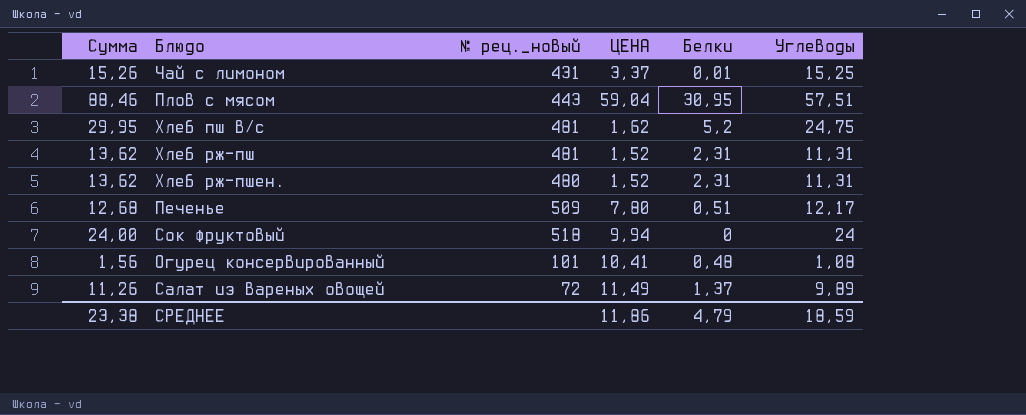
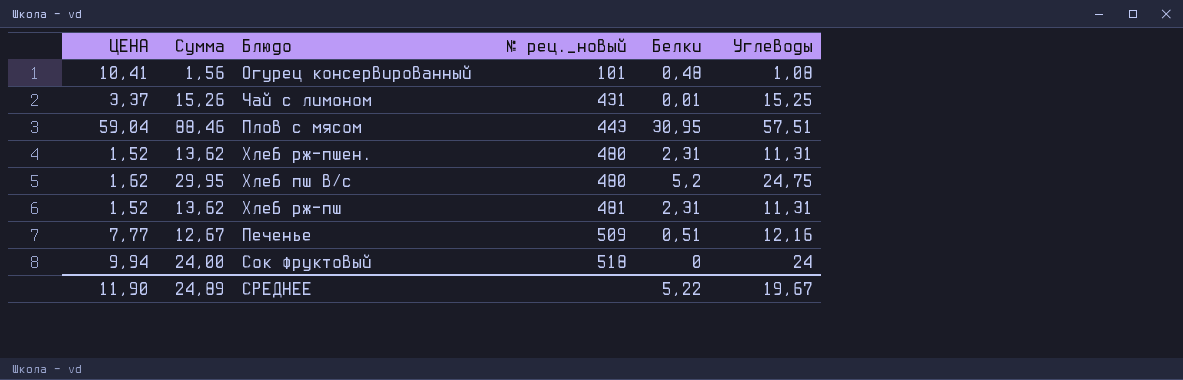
row order: none -> № рец._новый ascending
column ЦЕНА | position: 4 -> 1
row Салат из вареных овощей: 11,26 | 72 | 11,49 | 1,37 | 9,89 -> none
Хлеб пш в/с | № рец._новый: 481 -> 480
Печенье | ЦЕНА: 7,80 -> 7,77
Печенье | Сумма: 12,68 -> 12,67
Печенье | Углеводы: 12,17 -> 12,16
СРЕДНЕЕ | ЦЕНА: 11,86 -> 11,90
СРЕДНЕЕ | Сумма: 23,38 -> 24,89
СРЕДНЕЕ | Белки: 4,79 -> 5,22
СРЕДНЕЕ | Углеводы: 18,59 -> 19,67

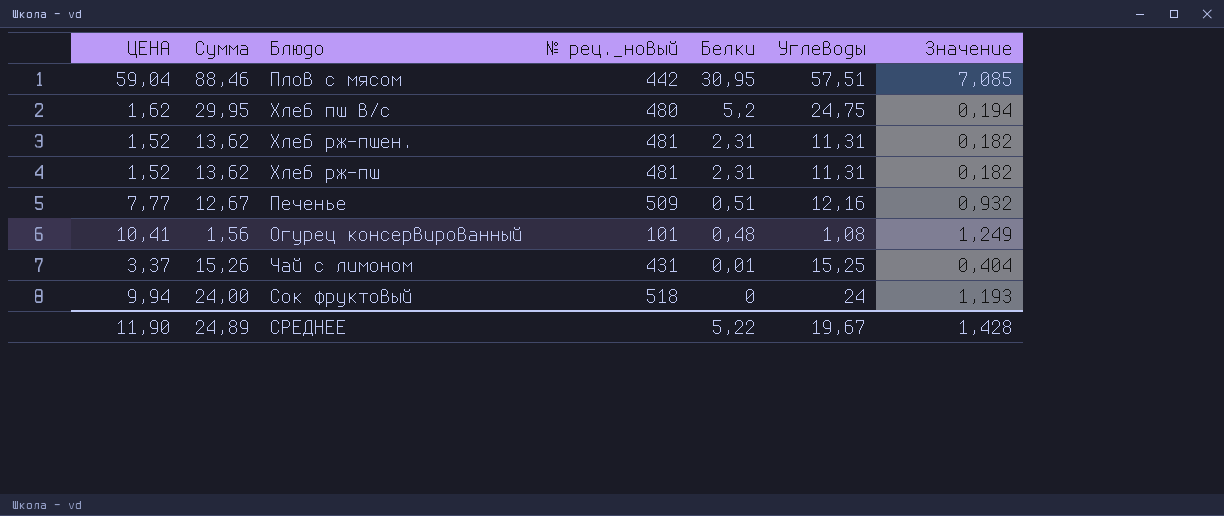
row order: № рец._новый ascending -> Белки descending
column Значение | formula: none -> [ЦЕНА] * 0,12
Плов с мясом | № рец._новый: 443 -> 442
Хлеб рж-пшен. | № рец._новый: 480 -> 481

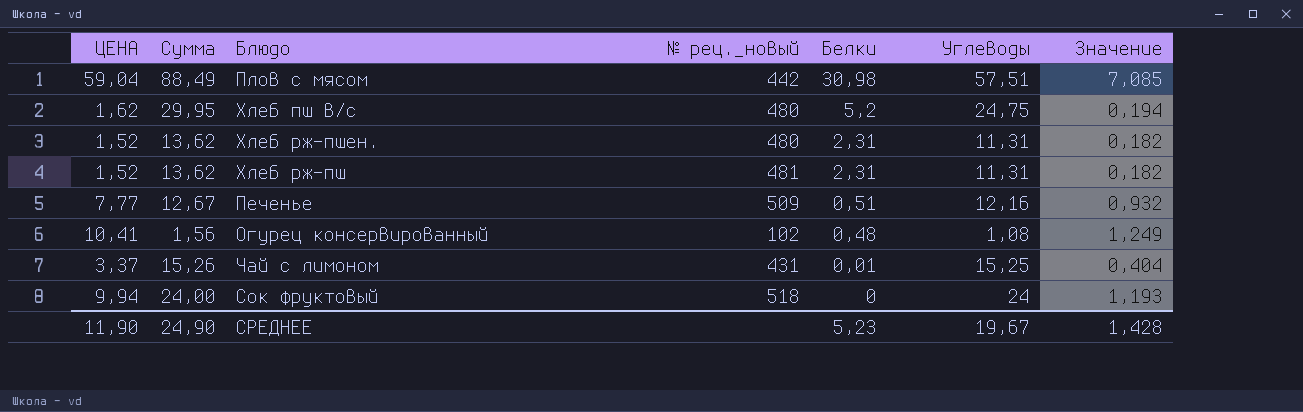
Плов с мясом | Сумма: 88,46 -> 88,49
Плов с мясом | Белки: 30,95 -> 30,98
Хлеб рж-пшен. | № рец._новый: 481 -> 480
Огурец консервированный | № рец._новый: 101 -> 102
СРЕДНЕЕ | Сумма: 24,89 -> 24,90
СРЕДНЕЕ | Белки: 5,22 -> 5,23

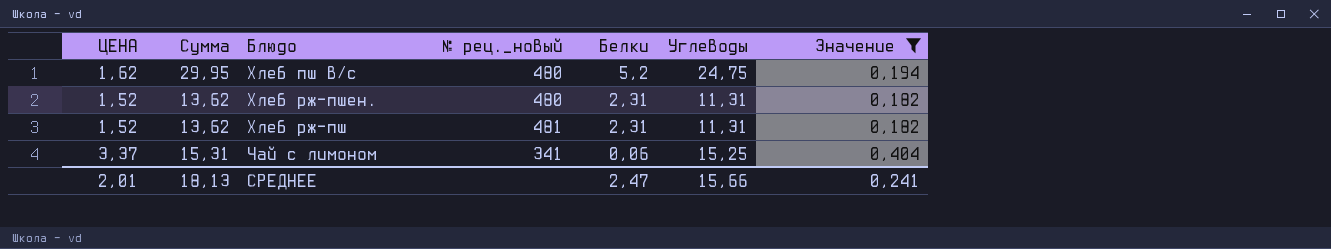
filter: none -> Значение <= 0,404
Чай с лимоном | Сумма: 15,26 -> 15,31
Чай с лимоном | № рец._новый: 431 -> 341
Чай с лимоном | Белки: 0,01 -> 0,06
СРЕДНЕЕ | ЦЕНА: 11,90 -> 2,01
СРЕДНЕЕ | Сумма: 24,90 -> 18,13
СРЕДНЕЕ | Белки: 5,23 -> 2,47
СРЕДНЕЕ | Углеводы: 19,67 -> 15,66
СРЕДНЕЕ | Значение: 1,428 -> 0,241

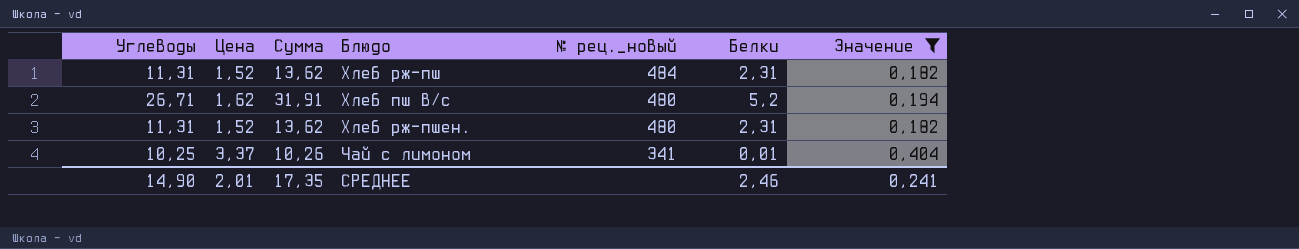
row order: Белки descending -> № рец._новый descending
column Углеводы | position: 6 -> 1
column name: ЦЕНА -> Цена
Хлеб рж-пш | № рец._новый: 481 -> 484
Хлеб пш в/с | Углеводы: 24,75 -> 26,71
Хлеб пш в/с | Сумма: 29,95 -> 31,91
Чай с лимоном | Углеводы: 15,25 -> 10,25
Чай с лимоном | Сумма: 15,31 -> 10,26
Чай с лимоном | Белки: 0,06 -> 0,01
СРЕДНЕЕ | Углеводы: 15,66 -> 14,90
СРЕДНЕЕ | Сумма: 18,13 -> 17,35
СРЕДНЕЕ | Белки: 2,47 -> 2,46

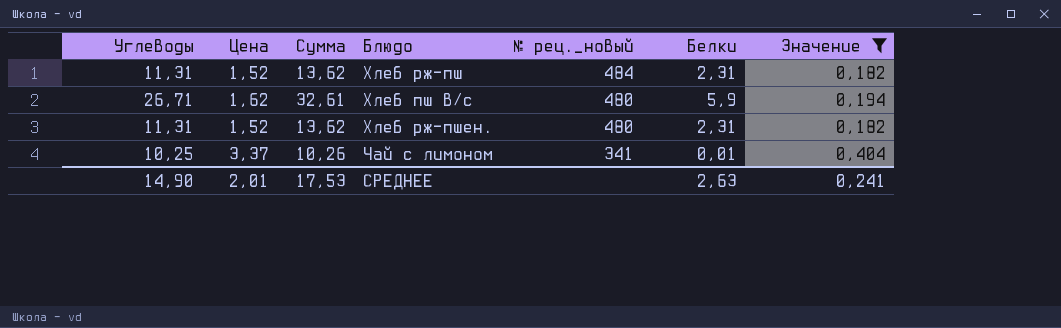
Хлеб пш в/с | Сумма: 31,91 -> 32,61
Хлеб пш в/с | Белки: 5,2 -> 5,9
СРЕДНЕЕ | Сумма: 17,35 -> 17,53
СРЕДНЕЕ | Белки: 2,46 -> 2,63

